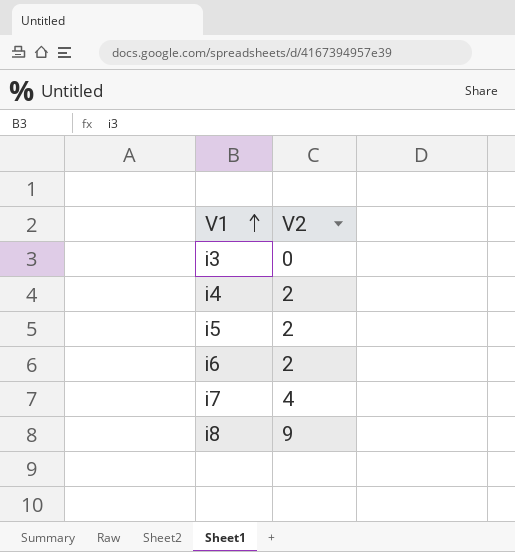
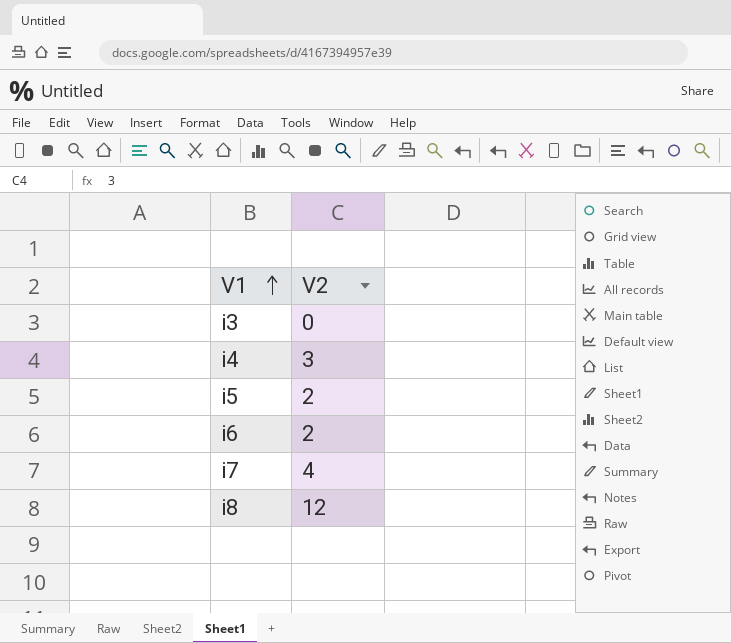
i4 | V2: 2 -> 3
i8 | V2: 9 -> 12

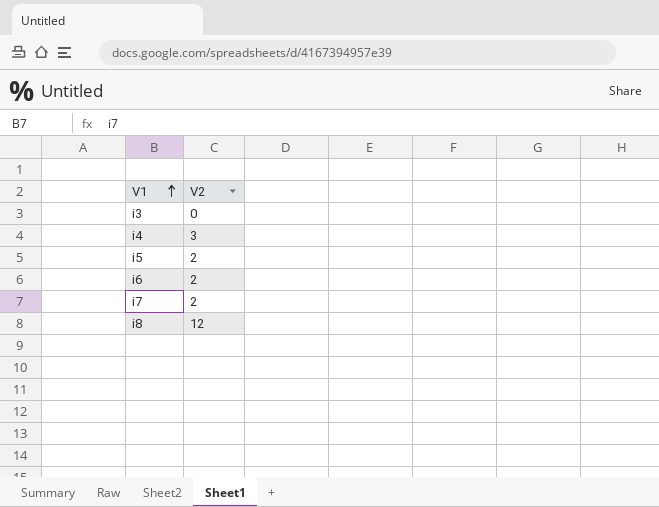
i7 | V2: 4 -> 2

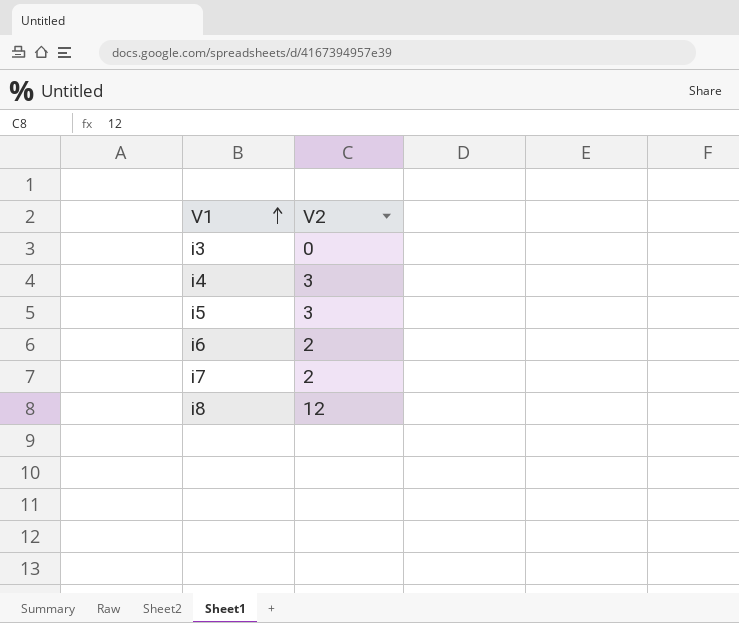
i5 | V2: 2 -> 3

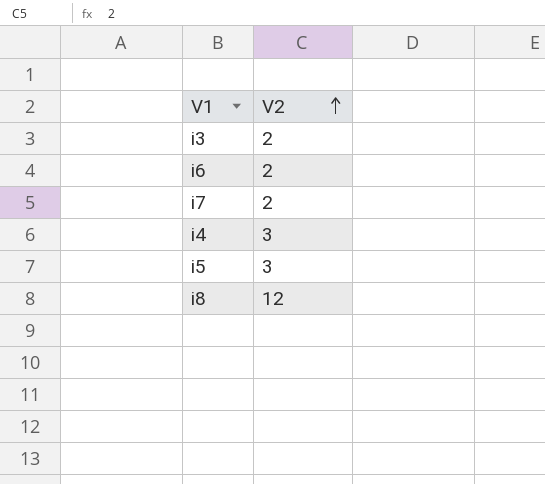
row order: V1 ascending -> V2 ascending
i3 | V2: 0 -> 2

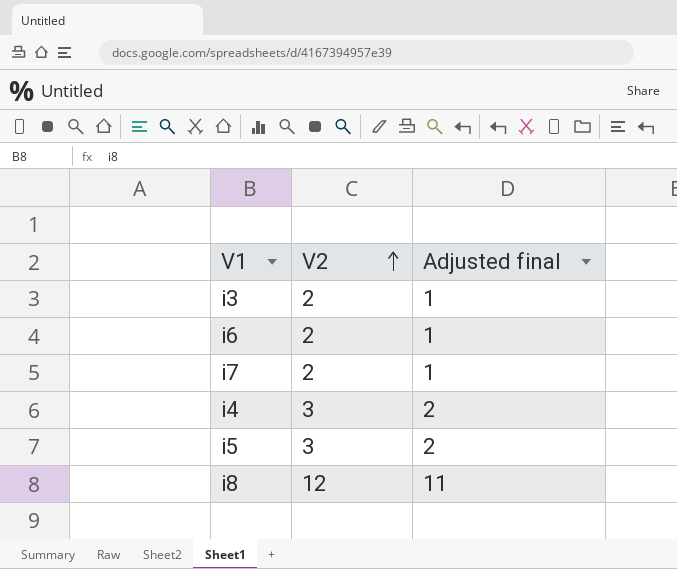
column Adjusted final | formula: none -> [V2] - 1

